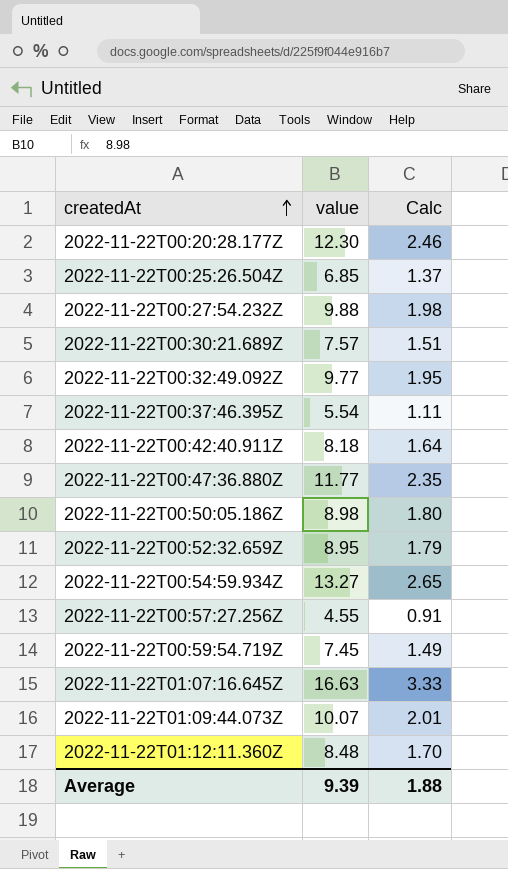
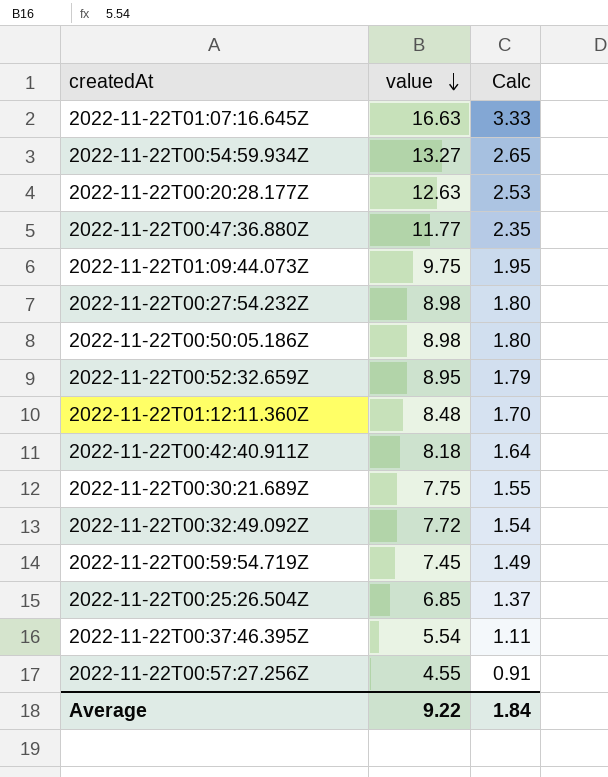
row order: createdAt ascending -> value descending
2022-11-22T00:20:28.177Z | value: 12.30 -> 12.63
2022-11-22T00:20:28.177Z | Calc: 2.46 -> 2.53
2022-11-22T01:09:44.073Z | value: 10.07 -> 9.75
2022-11-22T01:09:44.073Z | Calc: 2.01 -> 1.95
2022-11-22T00:27:54.232Z | value: 9.88 -> 8.98
2022-11-22T00:27:54.232Z | Calc: 1.98 -> 1.80
2022-11-22T00:30:21.689Z | value: 7.57 -> 7.75
2022-11-22T00:30:21.689Z | Calc: 1.51 -> 1.55
2022-11-22T00:32:49.092Z | value: 9.77 -> 7.72
2022-11-22T00:32:49.092Z | Calc: 1.95 -> 1.54
Average | value: 9.39 -> 9.22
Average | Calc: 1.88 -> 1.84

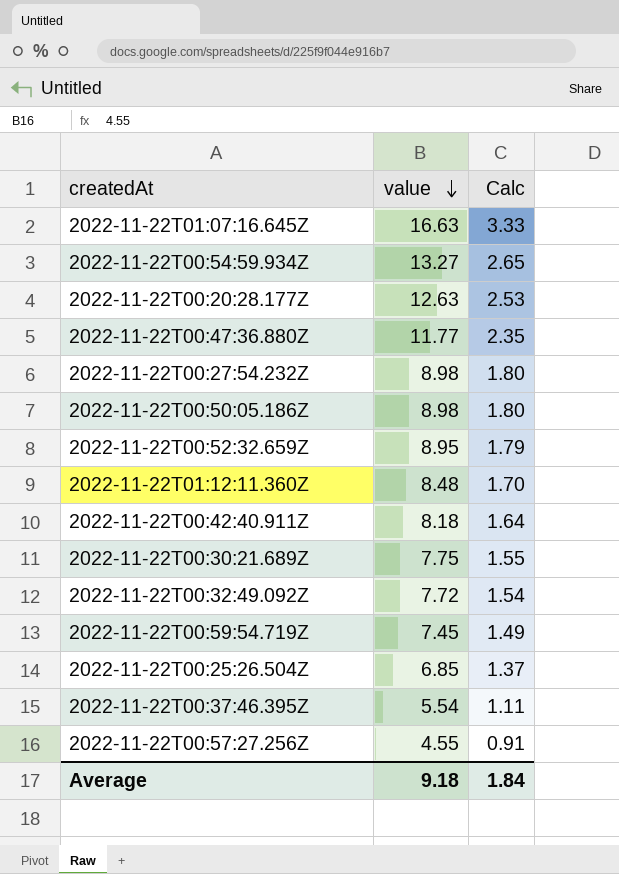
row 2022-11-22T01:09:44.073Z: 9.75 | 1.95 -> none
Average | value: 9.22 -> 9.18

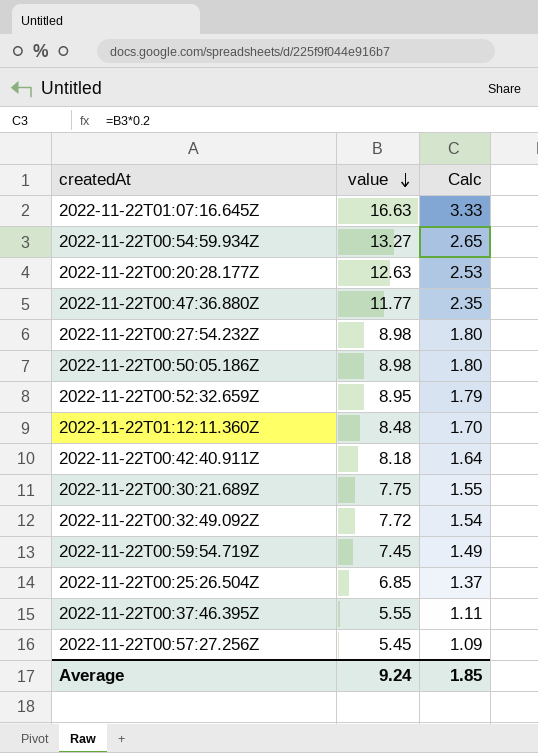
2022-11-22T00:37:46.395Z | value: 5.54 -> 5.55
2022-11-22T00:57:27.256Z | value: 4.55 -> 5.45
2022-11-22T00:57:27.256Z | Calc: 0.91 -> 1.09
Average | value: 9.18 -> 9.24
Average | Calc: 1.84 -> 1.85

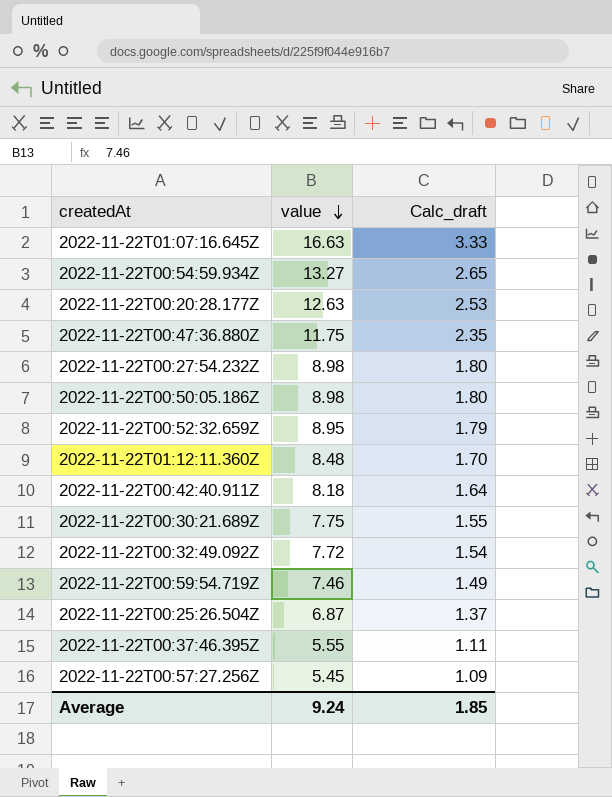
column name: Calc -> Calc_draft
2022-11-22T00:47:36.880Z | value: 11.77 -> 11.75
2022-11-22T00:59:54.719Z | value: 7.45 -> 7.46
2022-11-22T00:25:26.504Z | value: 6.85 -> 6.87

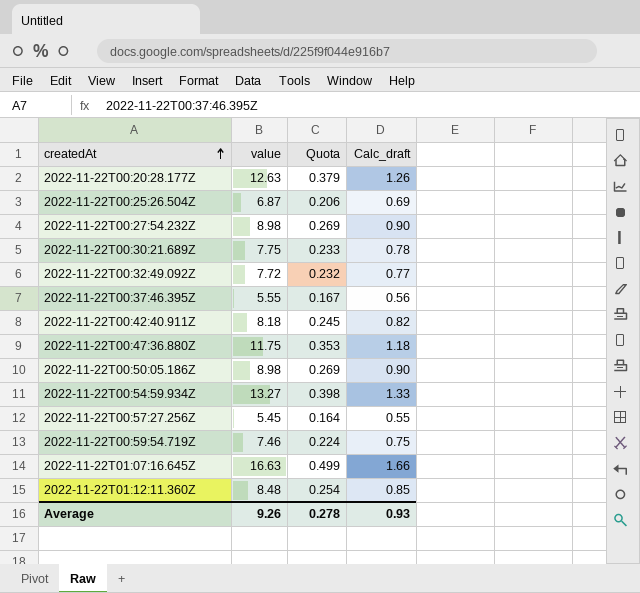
row order: value descending -> createdAt ascending
column Quota | formula: none -> [value] * 0.03
column Calc_draft | formula: [value] * 0.2 -> [value] * 0.1
row 2022-11-22T00:52:32.659Z: 8.95 | 1.79 -> none
Average | value: 9.24 -> 9.26
Average | Calc_draft: 1.85 -> 0.93

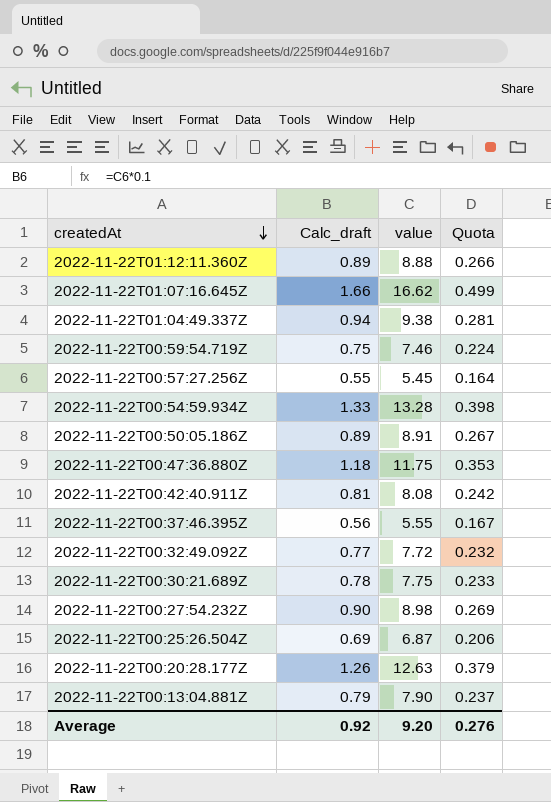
row order: createdAt ascending -> createdAt descending
column Calc_draft | position: 4 -> 2
2022-11-22T01:12:11.360Z | Calc_draft: 0.85 -> 0.89
2022-11-22T01:12:11.360Z | value: 8.48 -> 8.88
2022-11-22T01:12:11.360Z | Quota: 0.254 -> 0.266
2022-11-22T01:07:16.645Z | value: 16.63 -> 16.62
row 2022-11-22T01:04:49.337Z: none -> 0.94 | 9.38 | 0.281
2022-11-22T00:54:59.934Z | value: 13.27 -> 13.28
2022-11-22T00:50:05.186Z | Calc_draft: 0.90 -> 0.89
2022-11-22T00:50:05.186Z | value: 8.98 -> 8.91
2022-11-22T00:50:05.186Z | Quota: 0.269 -> 0.267
2022-11-22T00:42:40.911Z | Calc_draft: 0.82 -> 0.81
2022-11-22T00:42:40.911Z | value: 8.18 -> 8.08
2022-11-22T00:42:40.911Z | Quota: 0.245 -> 0.242
row 2022-11-22T00:13:04.881Z: none -> 0.79 | 7.90 | 0.237
Average | Calc_draft: 0.93 -> 0.92
Average | value: 9.26 -> 9.20
Average | Quota: 0.278 -> 0.276

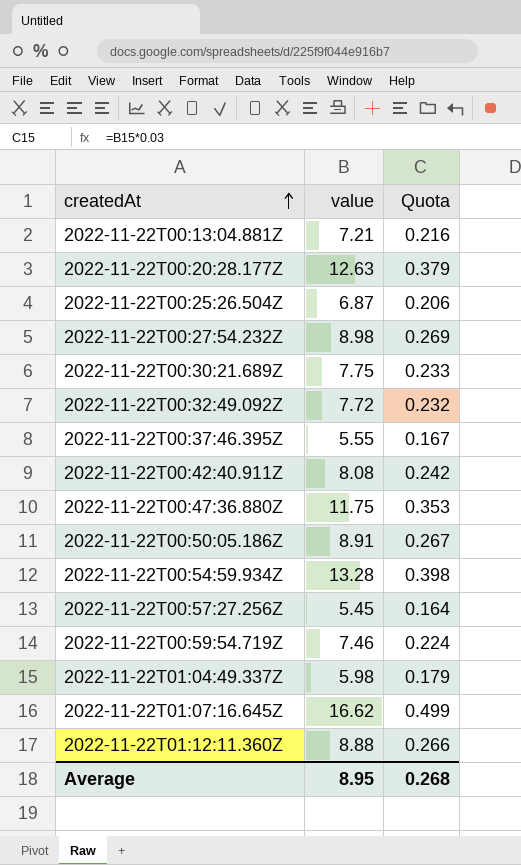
row order: createdAt descending -> createdAt ascending
column Calc_draft | formula: [value] * 0.1 -> none
2022-11-22T00:13:04.881Z | value: 7.90 -> 7.21
2022-11-22T00:13:04.881Z | Quota: 0.237 -> 0.216
2022-11-22T01:04:49.337Z | value: 9.38 -> 5.98
2022-11-22T01:04:49.337Z | Quota: 0.281 -> 0.179
Average | value: 9.20 -> 8.95
Average | Quota: 0.276 -> 0.268

